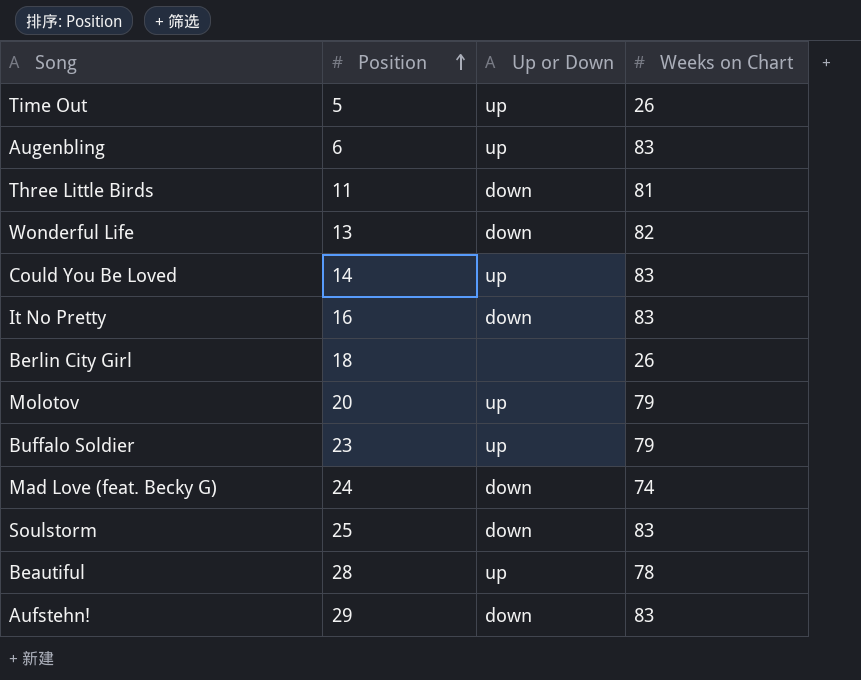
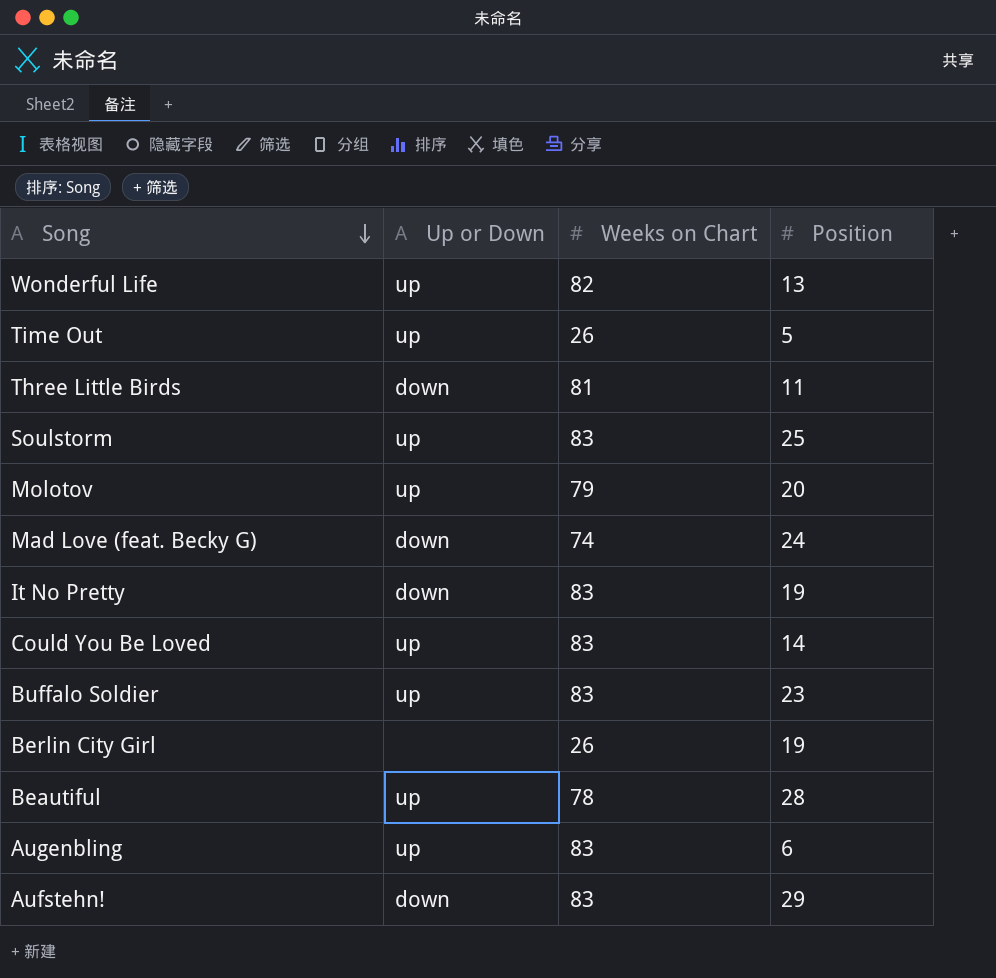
row order: Position ascending -> Song descending
column Position | position: 2 -> 4
Wonderful Life | Up or Down: down -> up
Soulstorm | Up or Down: down -> up
It No Pretty | Position: 16 -> 19
Buffalo Soldier | Weeks on Chart: 79 -> 83
Berlin City Girl | Position: 18 -> 19

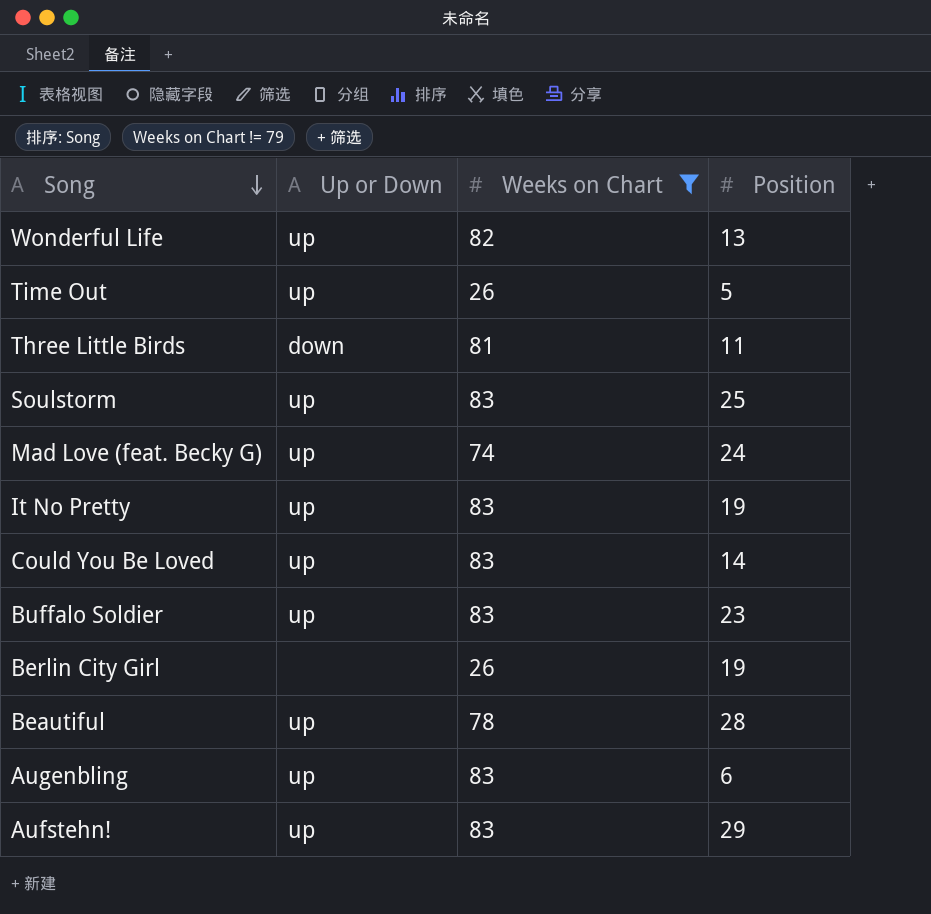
filter: none -> Weeks on Chart != 79
Mad Love (feat. Becky G) | Up or Down: down -> up
It No Pretty | Up or Down: down -> up
Aufstehn! | Up or Down: down -> up

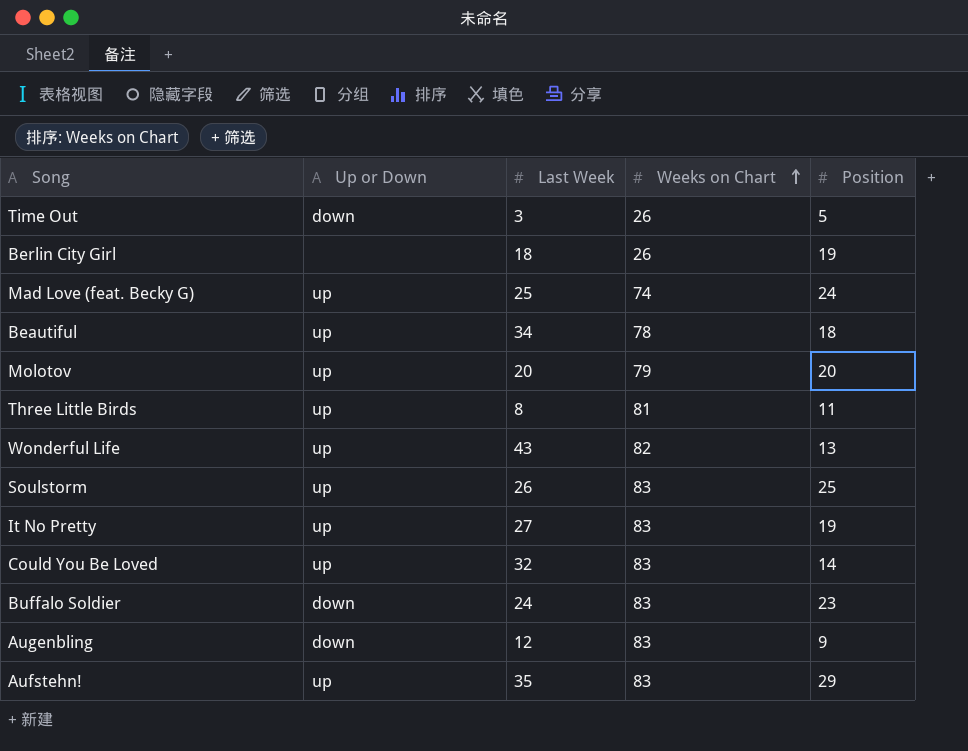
filter: Weeks on Chart != 79 -> none
row order: Song descending -> Weeks on Chart ascending
column Last Week | position: none -> 3
Time Out | Up or Down: up -> down
Beautiful | Position: 28 -> 18
Three Little Birds | Up or Down: down -> up
Buffalo Soldier | Up or Down: up -> down
Augenbling | Up or Down: up -> down
Augenbling | Position: 6 -> 9

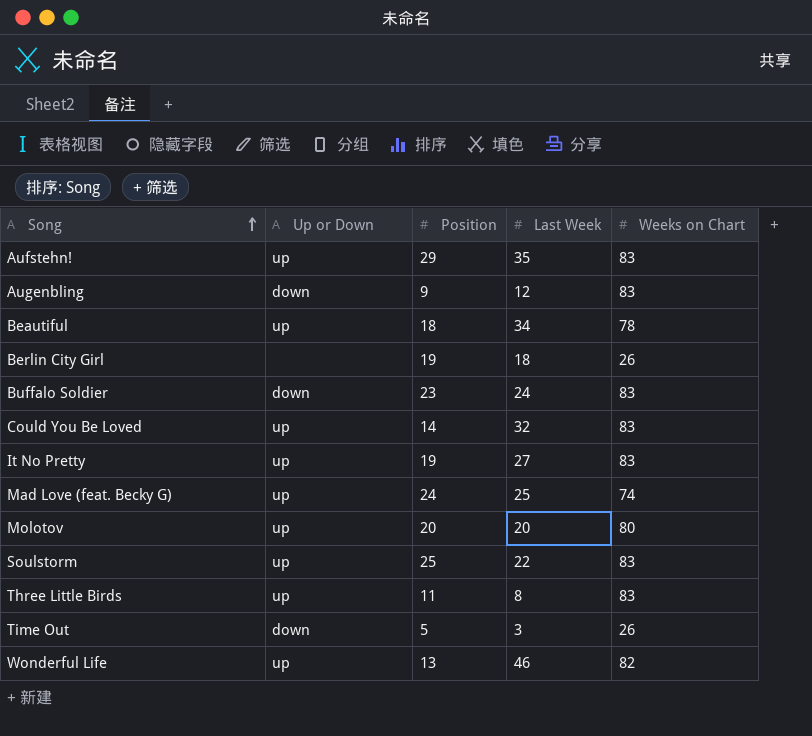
row order: Weeks on Chart ascending -> Song ascending
column Position | position: 5 -> 3
Molotov | Weeks on Chart: 79 -> 80
Soulstorm | Last Week: 26 -> 22
Three Little Birds | Weeks on Chart: 81 -> 83
Wonderful Life | Last Week: 43 -> 46

